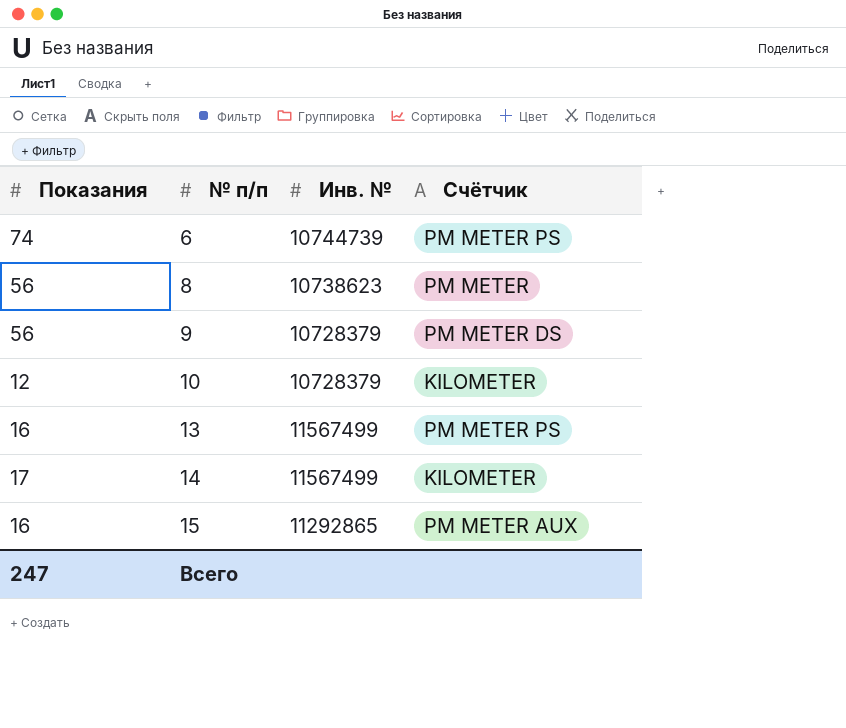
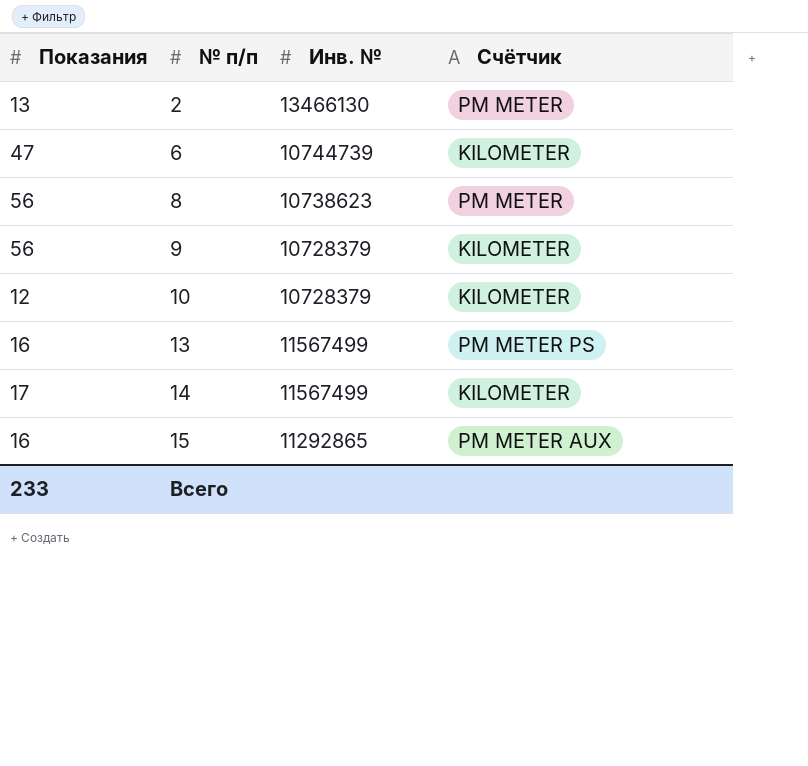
row 2: none -> 13 | 13466130 | PM METER
6 | Показания: 74 -> 47
6 | Счётчик: PM METER PS -> KILOMETER
9 | Счётчик: PM METER DS -> KILOMETER
Всего | Показания: 247 -> 233

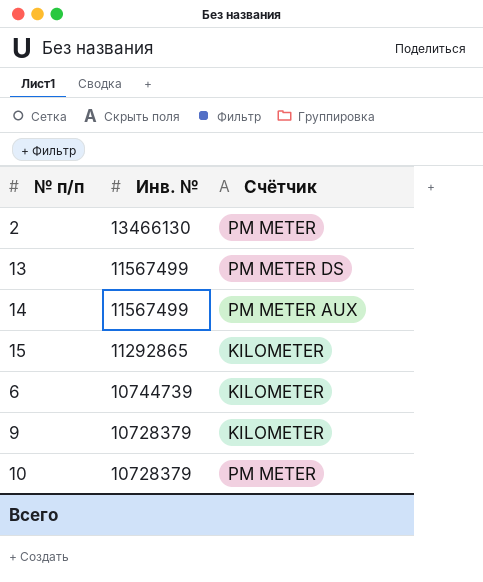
row order: № п/п ascending -> Инв. № descending
column Показания | position: 1 -> none
row 8: 56 | 10738623 | PM METER -> none
13 | Счётчик: PM METER PS -> PM METER DS
14 | Счётчик: KILOMETER -> PM METER AUX
15 | Счётчик: PM METER AUX -> KILOMETER
10 | Счётчик: KILOMETER -> PM METER

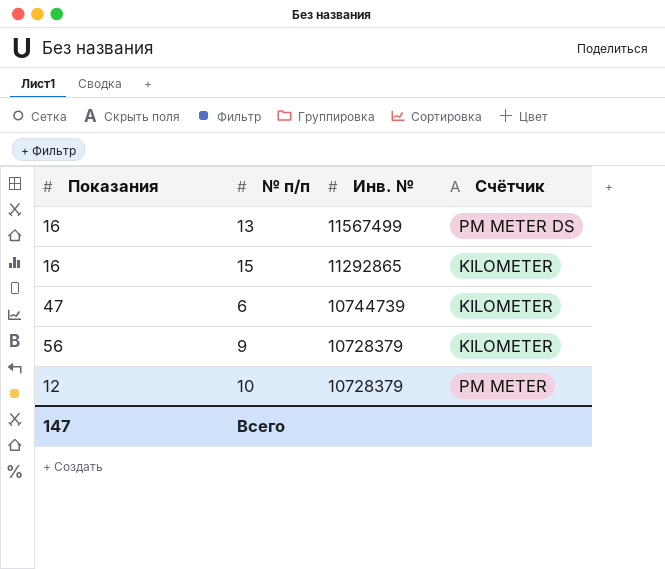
column Показания | position: none -> 1
row 2: 13466130 | PM METER -> none
row 14: 11567499 | PM METER AUX -> none

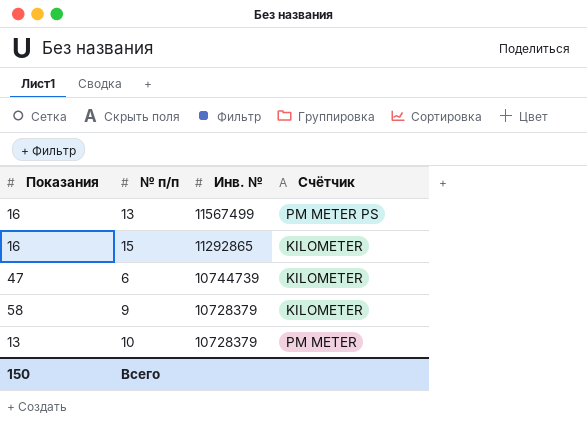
13 | Счётчик: PM METER DS -> PM METER PS
9 | Показания: 56 -> 58
10 | Показания: 12 -> 13
Всего | Показания: 147 -> 150

